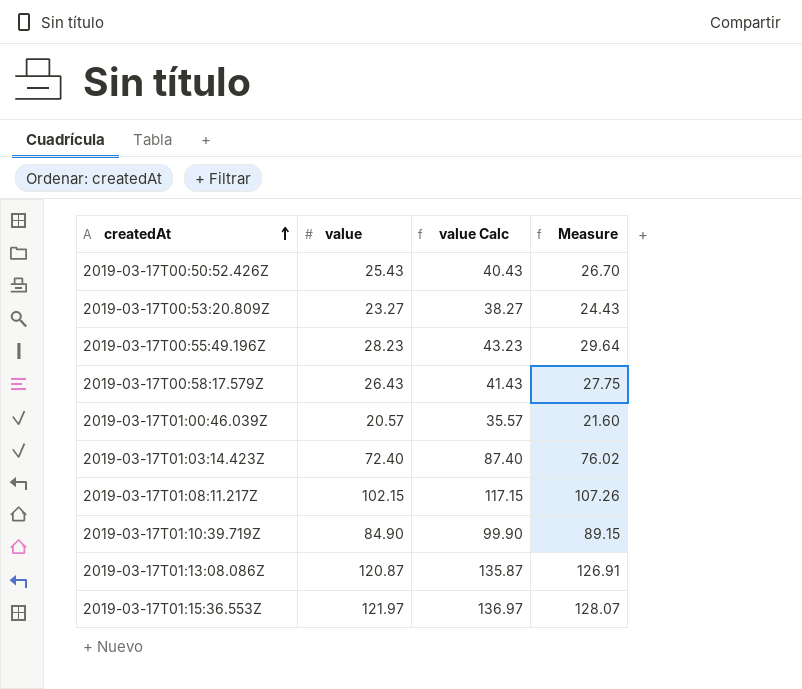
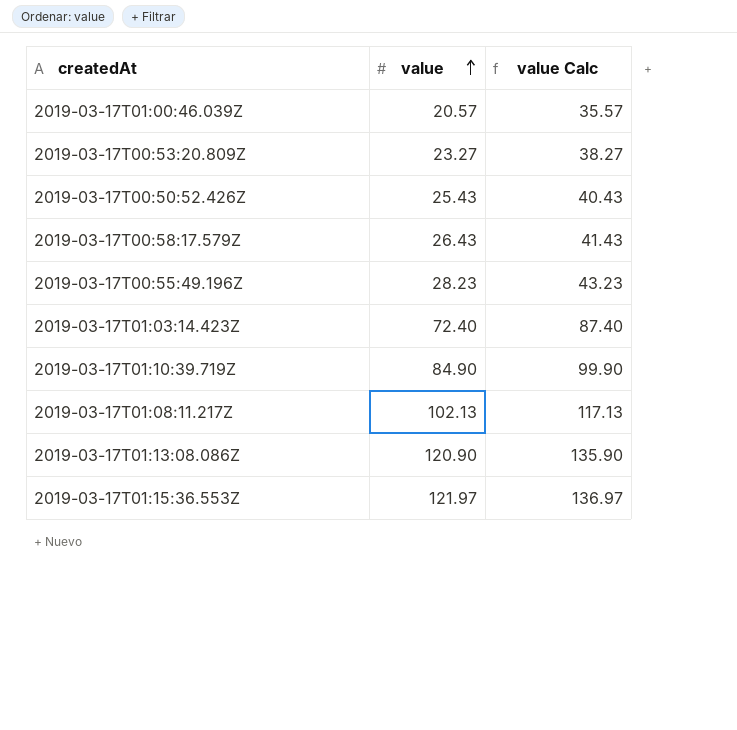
row order: createdAt ascending -> value ascending
column Measure | formula: [value] * 1.05 -> none
2019-03-17T01:08:11.217Z | value: 102.15 -> 102.13
2019-03-17T01:08:11.217Z | value Calc: 117.15 -> 117.13
2019-03-17T01:13:08.086Z | value: 120.87 -> 120.90
2019-03-17T01:13:08.086Z | value Calc: 135.87 -> 135.90

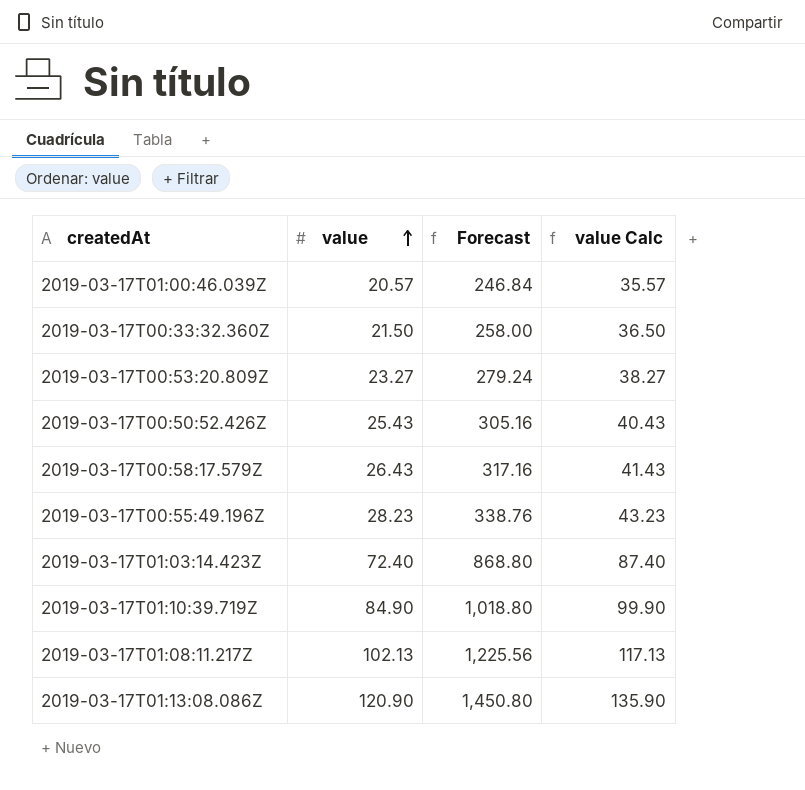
column Forecast | formula: none -> [value] * 12
row 2019-03-17T01:15:36.553Z: 121.97 | 136.97 -> none
row 2019-03-17T00:33:32.360Z: none -> 21.50 | 258.00 | 36.50

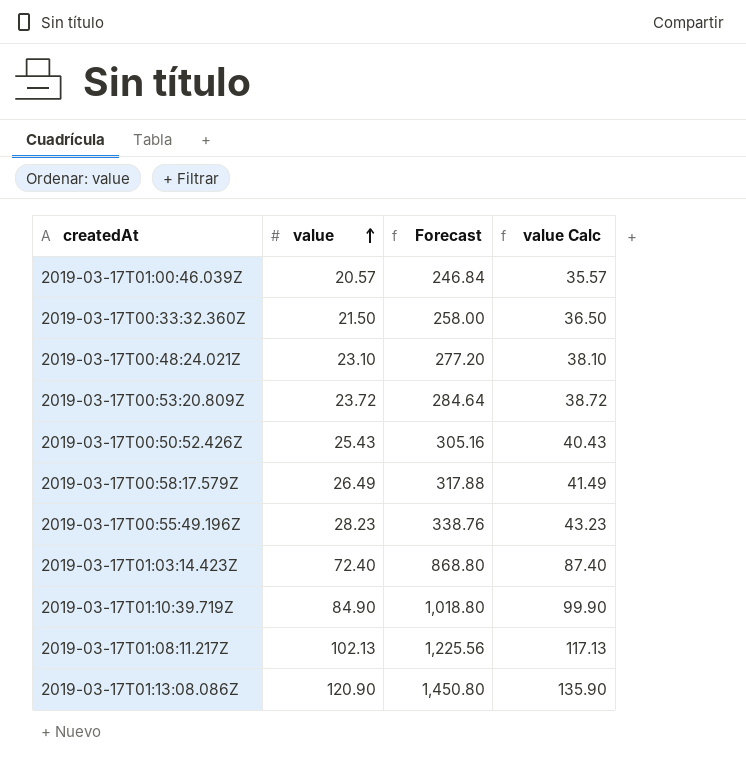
row 2019-03-17T00:48:24.021Z: none -> 23.10 | 277.20 | 38.10
2019-03-17T00:53:20.809Z | value: 23.27 -> 23.72
2019-03-17T00:53:20.809Z | Forecast: 279.24 -> 284.64
2019-03-17T00:53:20.809Z | value Calc: 38.27 -> 38.72
2019-03-17T00:58:17.579Z | value: 26.43 -> 26.49
2019-03-17T00:58:17.579Z | Forecast: 317.16 -> 317.88
2019-03-17T00:58:17.579Z | value Calc: 41.43 -> 41.49

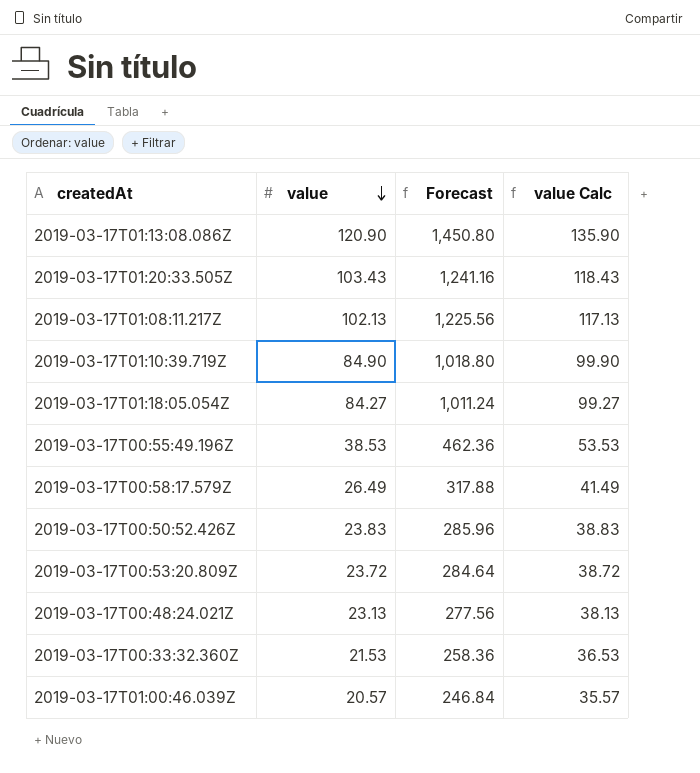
row order: value ascending -> value descending
row 2019-03-17T01:03:14.423Z: 72.40 | 868.80 | 87.40 -> none
row 2019-03-17T01:20:33.505Z: none -> 103.43 | 1,241.16 | 118.43
row 2019-03-17T01:18:05.054Z: none -> 84.27 | 1,011.24 | 99.27
2019-03-17T00:55:49.196Z | value: 28.23 -> 38.53
2019-03-17T00:55:49.196Z | Forecast: 338.76 -> 462.36
2019-03-17T00:55:49.196Z | value Calc: 43.23 -> 53.53
2019-03-17T00:50:52.426Z | value: 25.43 -> 23.83
2019-03-17T00:50:52.426Z | Forecast: 305.16 -> 285.96
2019-03-17T00:50:52.426Z | value Calc: 40.43 -> 38.83
2019-03-17T00:48:24.021Z | value: 23.10 -> 23.13
2019-03-17T00:48:24.021Z | Forecast: 277.20 -> 277.56
2019-03-17T00:48:24.021Z | value Calc: 38.10 -> 38.13
2019-03-17T00:33:32.360Z | value: 21.50 -> 21.53
2019-03-17T00:33:32.360Z | Forecast: 258.00 -> 258.36
2019-03-17T00:33:32.360Z | value Calc: 36.50 -> 36.53

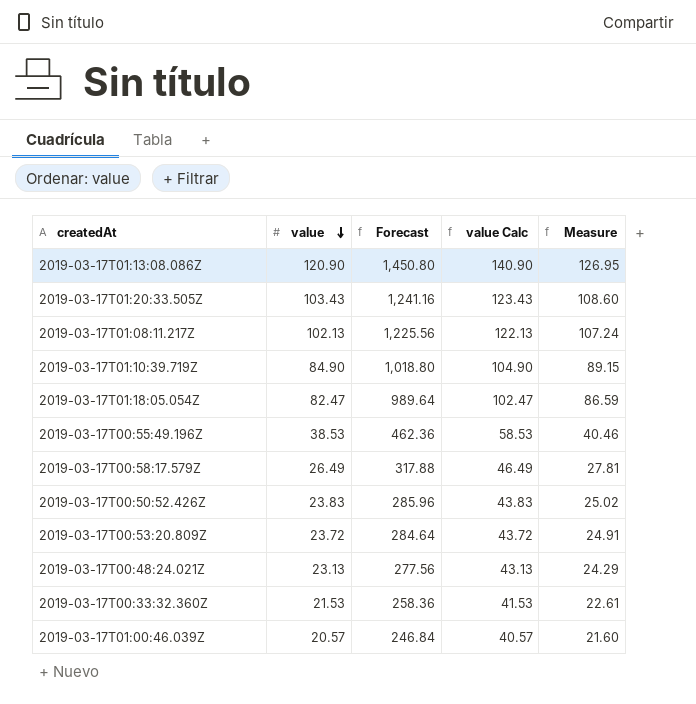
column value Calc | formula: [value] + 15 -> [value] + 20
column Measure | formula: none -> [value] * 1.05
2019-03-17T01:18:05.054Z | value: 84.27 -> 82.47
2019-03-17T01:18:05.054Z | Forecast: 1,011.24 -> 989.64

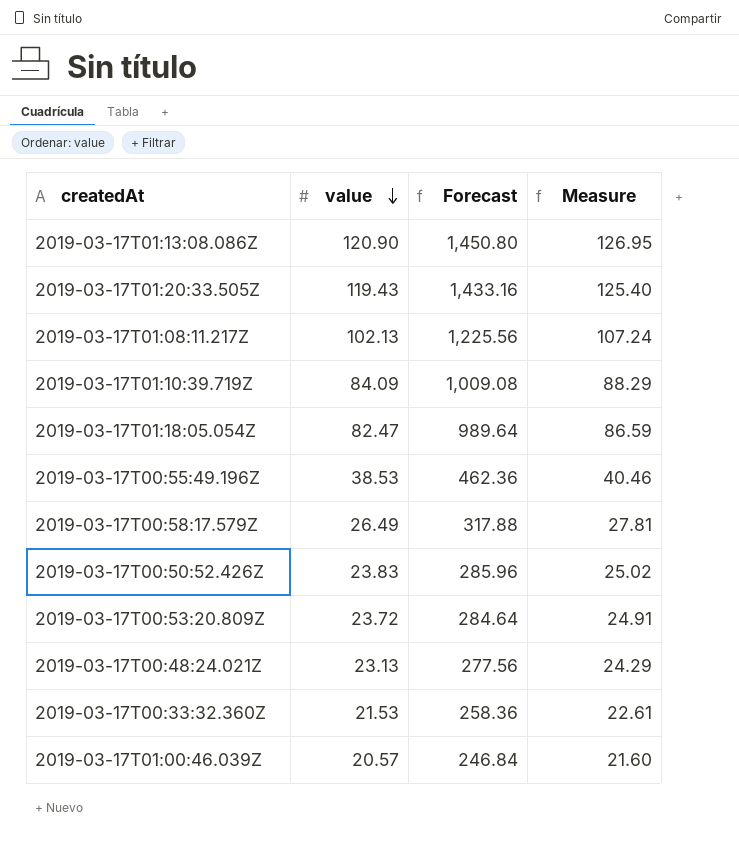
column value Calc | formula: [value] + 20 -> none
2019-03-17T01:20:33.505Z | value: 103.43 -> 119.43
2019-03-17T01:20:33.505Z | Forecast: 1,241.16 -> 1,433.16
2019-03-17T01:20:33.505Z | Measure: 108.60 -> 125.40
2019-03-17T01:10:39.719Z | value: 84.90 -> 84.09
2019-03-17T01:10:39.719Z | Forecast: 1,018.80 -> 1,009.08
2019-03-17T01:10:39.719Z | Measure: 89.15 -> 88.29

